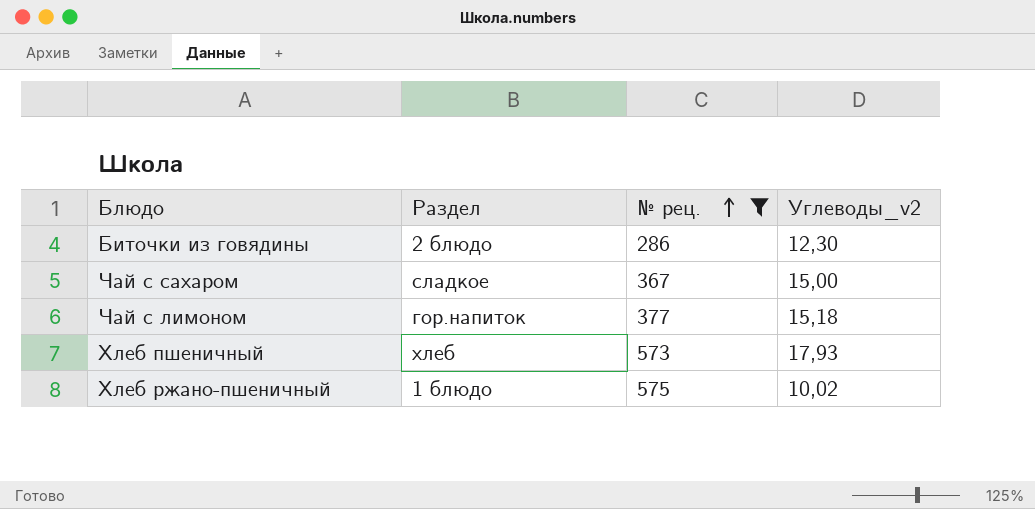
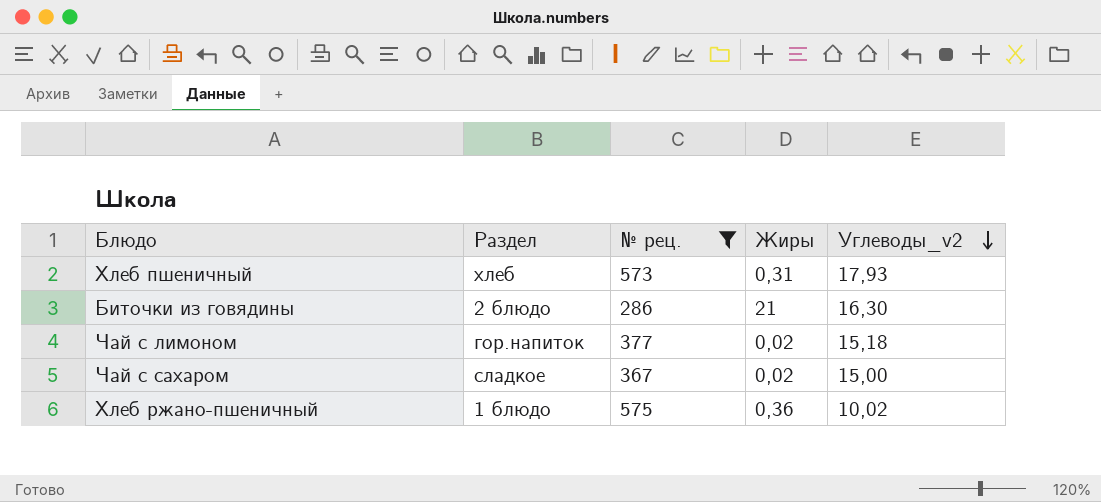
row order: № рец. ascending -> Углеводы_v2 descending
column Жиры | position: none -> 4
Биточки из говядины | Углеводы_v2: 12,30 -> 16,30

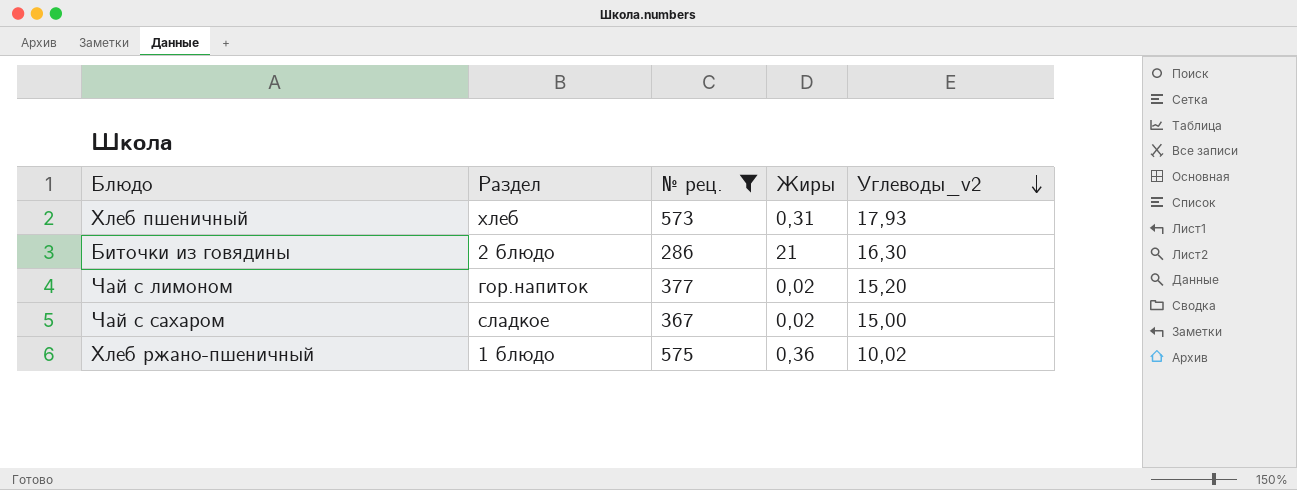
Чай с лимоном | Углеводы_v2: 15,18 -> 15,20

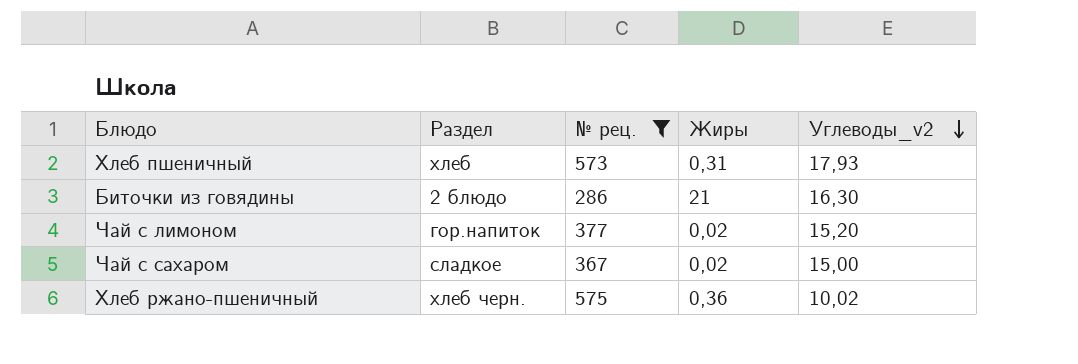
Хлеб ржано-пшеничный | Раздел: 1 блюдо -> хлеб черн.

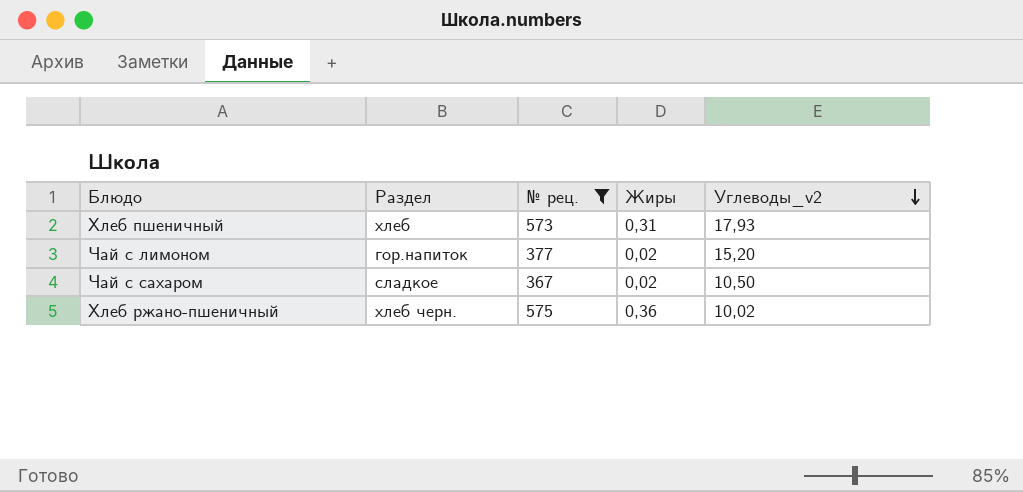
row Биточки из говядины: 2 блюдо | 286 | 21 | 16,30 -> none
Чай с сахаром | Углеводы_v2: 15,00 -> 10,50

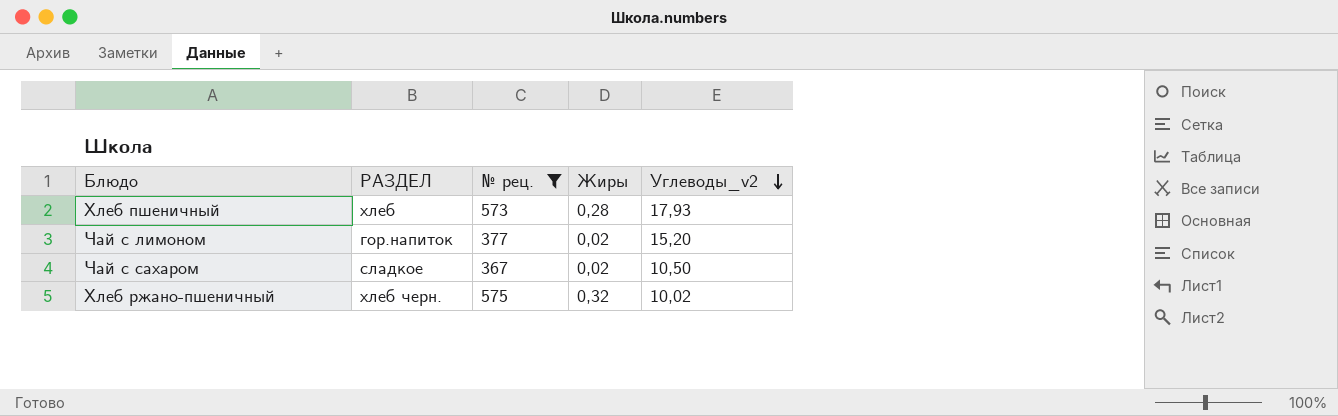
column name: Раздел -> РАЗДЕЛ
Хлеб пшеничный | Жиры: 0,31 -> 0,28
Хлеб ржано-пшеничный | Жиры: 0,36 -> 0,32

